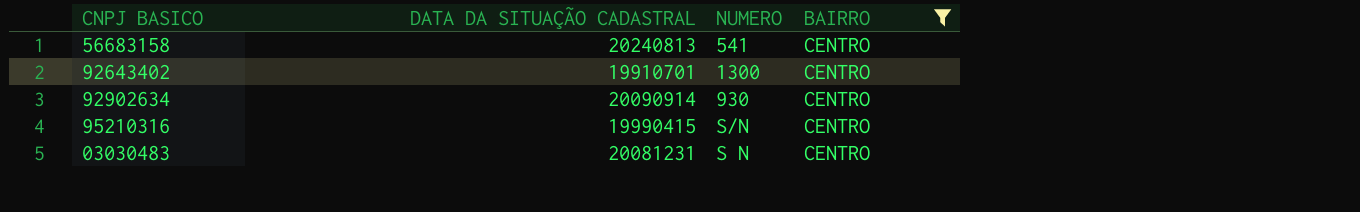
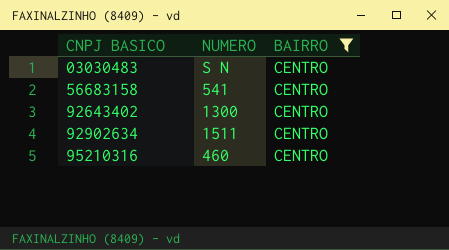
row order: none -> CNPJ BASICO ascending
column DATA DA SITUAÇÃO CADASTRAL | position: 2 -> none
92902634 | NUMERO: 930 -> 1511
95210316 | NUMERO: S/N -> 460

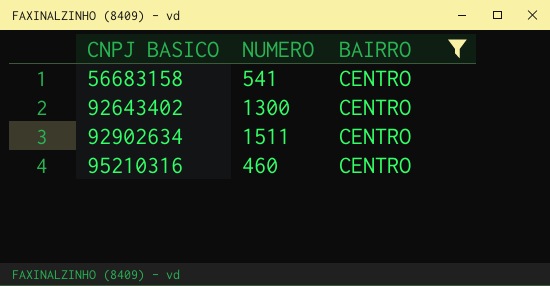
row 03030483: S N | CENTRO -> none

